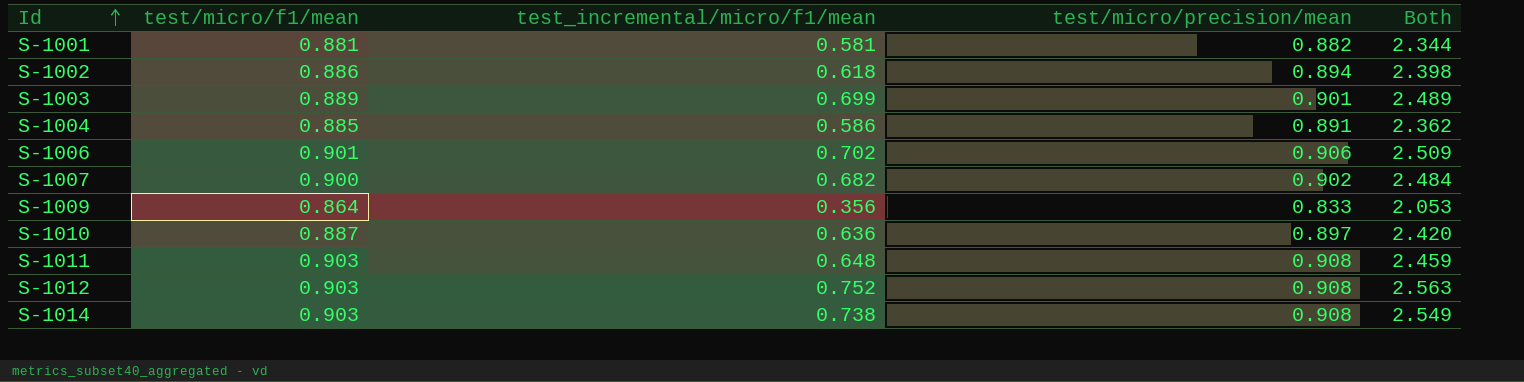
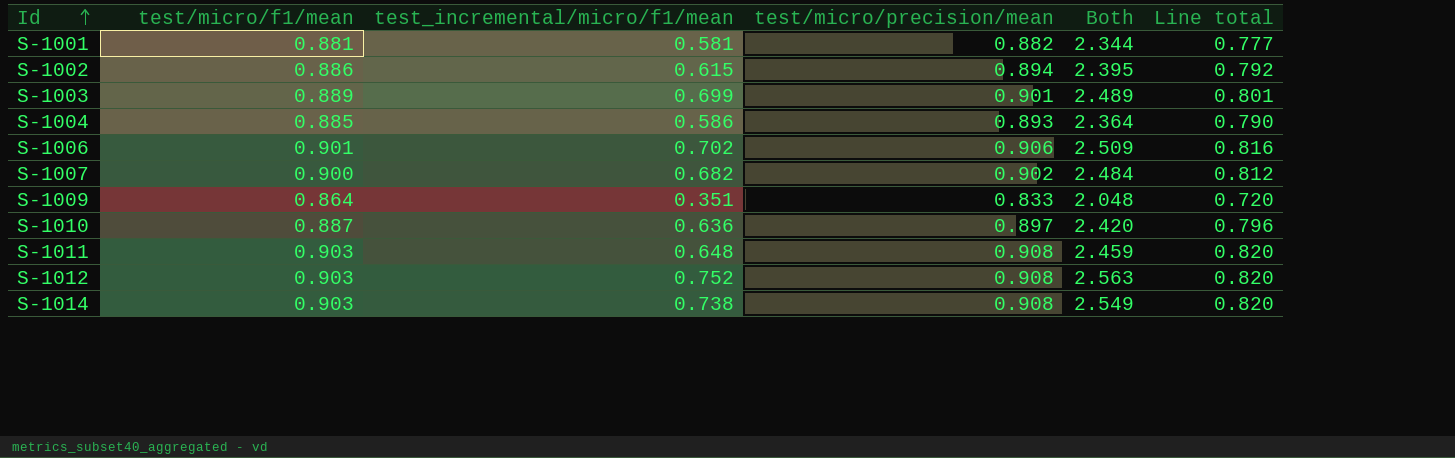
column Line total | formula: none -> [test/micro/f1/mean] * [test/micro/precision/mean]
S-1002 | test_incremental/micro/f1/mean: 0.618 -> 0.615
S-1002 | Both: 2.398 -> 2.395
S-1004 | test/micro/precision/mean: 0.891 -> 0.893
S-1004 | Both: 2.362 -> 2.364
S-1009 | test_incremental/micro/f1/mean: 0.356 -> 0.351
S-1009 | Both: 2.053 -> 2.048

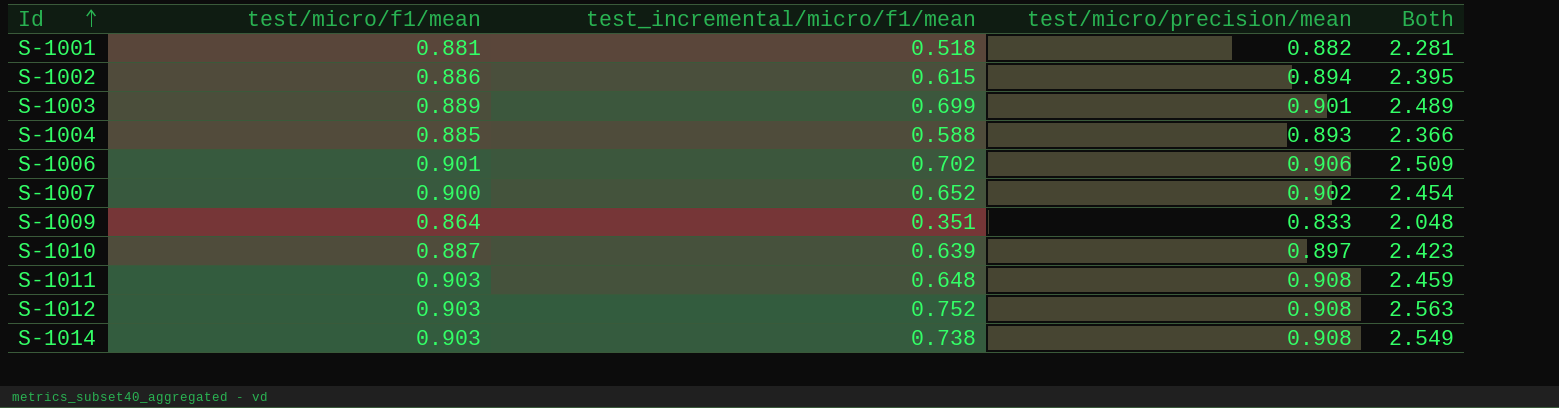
column Line total | formula: [test/micro/f1/mean] * [test/micro/precision/mean] -> none
S-1001 | test_incremental/micro/f1/mean: 0.581 -> 0.518
S-1001 | Both: 2.344 -> 2.281
S-1004 | test_incremental/micro/f1/mean: 0.586 -> 0.588
S-1004 | Both: 2.364 -> 2.366
S-1007 | test_incremental/micro/f1/mean: 0.682 -> 0.652
S-1007 | Both: 2.484 -> 2.454
S-1010 | test_incremental/micro/f1/mean: 0.636 -> 0.639
S-1010 | Both: 2.420 -> 2.423

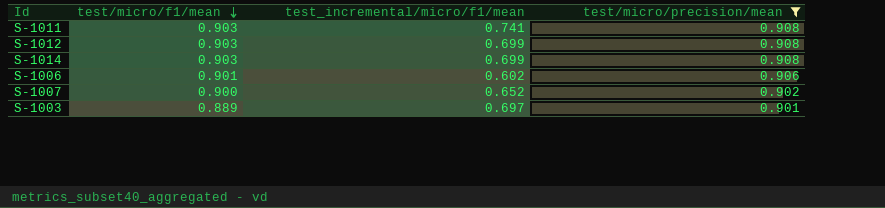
filter: none -> test/micro/precision/mean >= 0.901
row order: Id ascending -> test/micro/f1/mean descending
column Both | formula: [test/micro/f1/mean] + [test_incremental/micro/f1/mean] + [test/micro/precision/mean] -> none
S-1011 | test_incremental/micro/f1/mean: 0.648 -> 0.741
S-1012 | test_incremental/micro/f1/mean: 0.752 -> 0.699
S-1014 | test_incremental/micro/f1/mean: 0.738 -> 0.699
S-1006 | test_incremental/micro/f1/mean: 0.702 -> 0.602
S-1003 | test_incremental/micro/f1/mean: 0.699 -> 0.697

